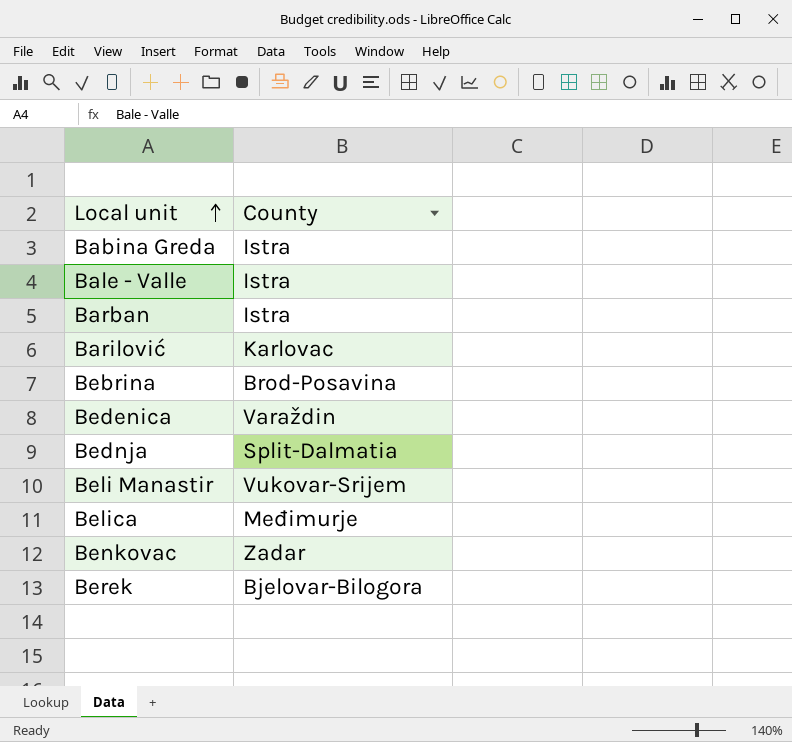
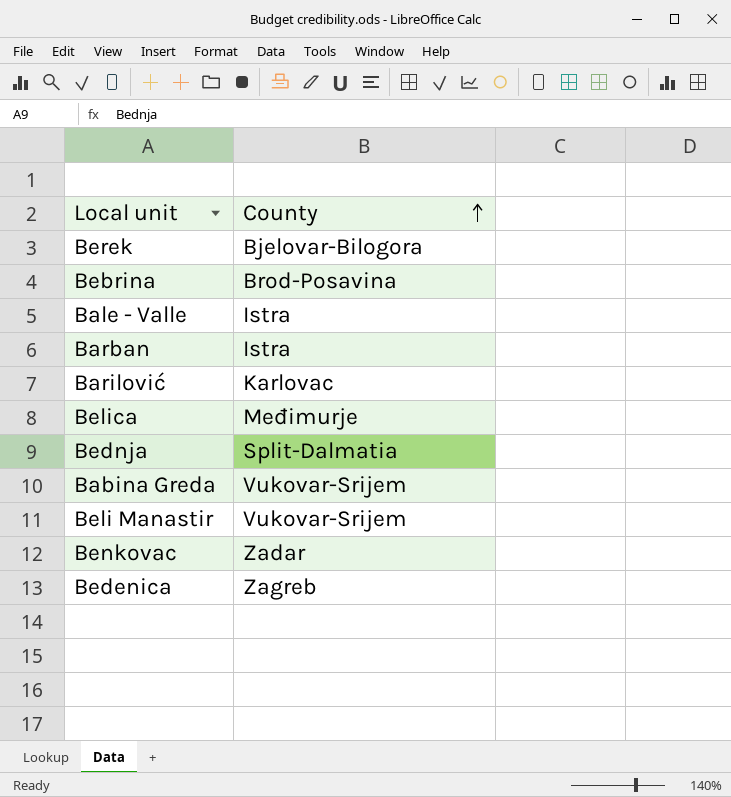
row order: Local unit ascending -> County ascending
Babina Greda | County: Istra -> Vukovar-Srijem
Bedenica | County: Varaždin -> Zagreb

